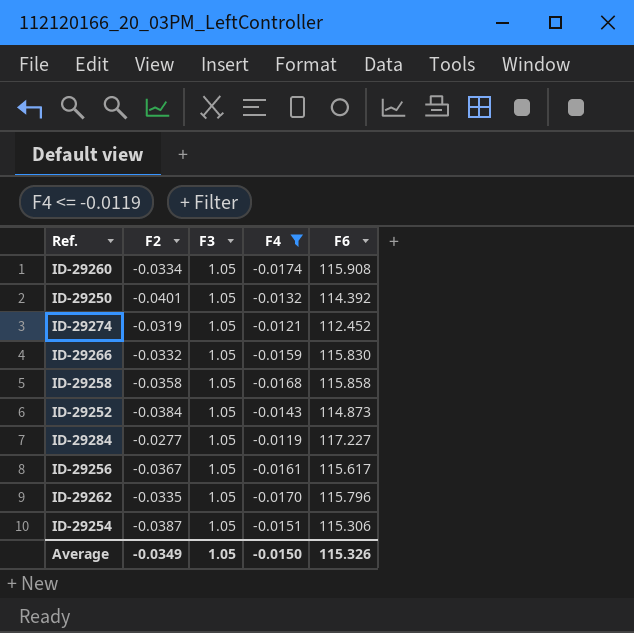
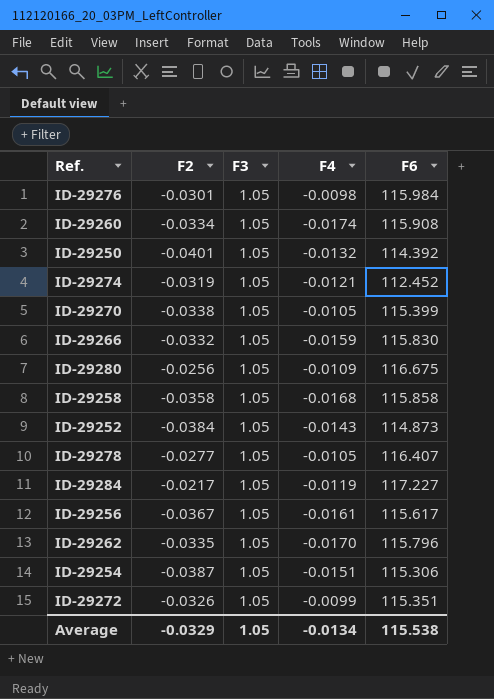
filter: F4 <= -0.0119 -> none
ID-29284 | F2: -0.0277 -> -0.0217
Average | F2: -0.0349 -> -0.0329
Average | F4: -0.0150 -> -0.0134
Average | F6: 115.326 -> 115.538

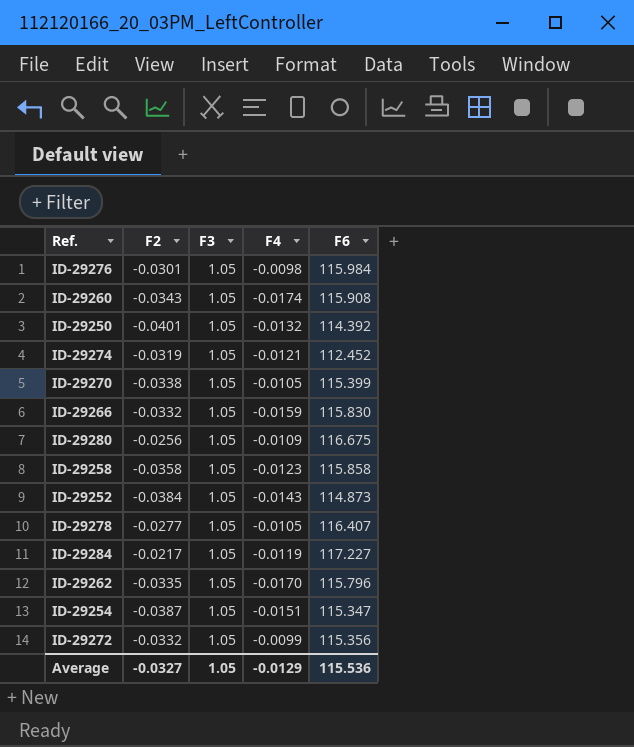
row ID-29256: -0.0367 | 1.05 | -0.0161 | 115.617 -> none
ID-29260 | F2: -0.0334 -> -0.0343
ID-29258 | F4: -0.0168 -> -0.0123
ID-29254 | F6: 115.306 -> 115.347
ID-29272 | F2: -0.0326 -> -0.0332
ID-29272 | F6: 115.351 -> 115.356
Average | F2: -0.0329 -> -0.0327
Average | F4: -0.0134 -> -0.0129
Average | F6: 115.538 -> 115.536

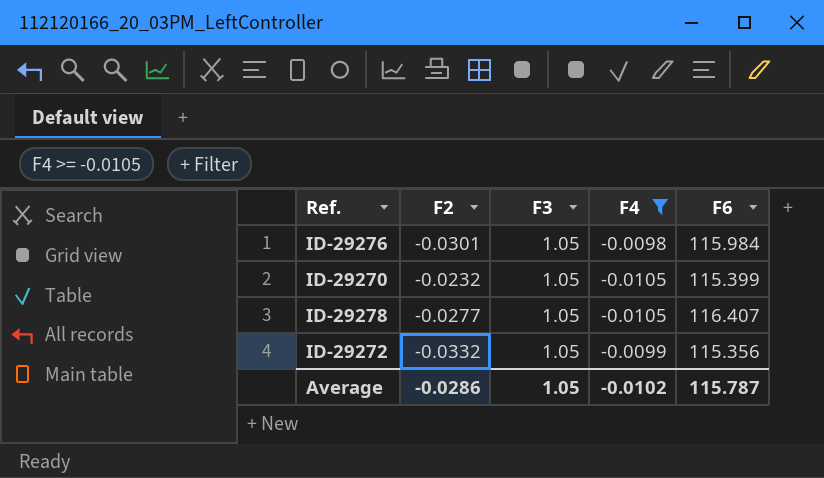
filter: none -> F4 >= -0.0105
ID-29270 | F2: -0.0338 -> -0.0232
Average | F2: -0.0327 -> -0.0286
Average | F4: -0.0129 -> -0.0102
Average | F6: 115.536 -> 115.787

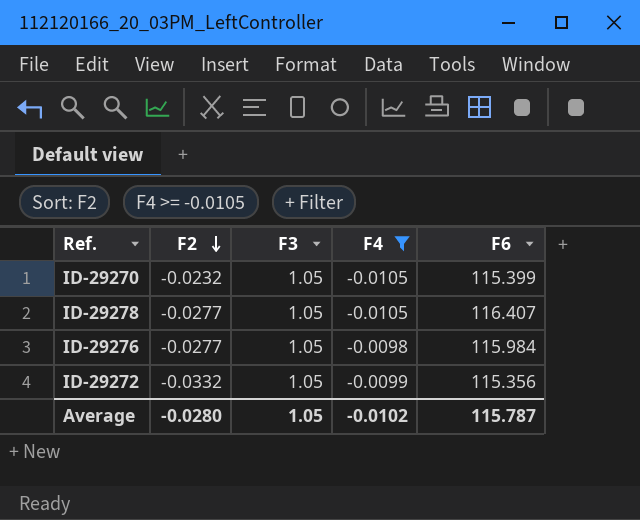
row order: none -> F2 descending
ID-29276 | F2: -0.0301 -> -0.0277
Average | F2: -0.0286 -> -0.0280

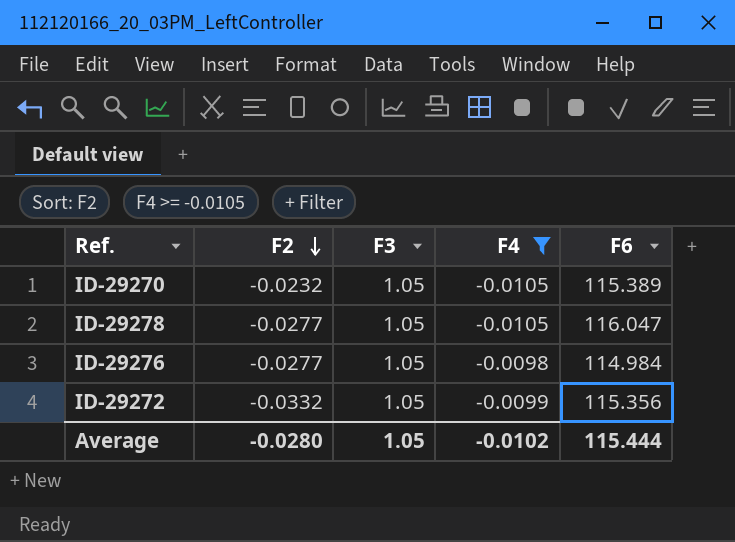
ID-29270 | F6: 115.399 -> 115.389
ID-29278 | F6: 116.407 -> 116.047
ID-29276 | F6: 115.984 -> 114.984
Average | F6: 115.787 -> 115.444

